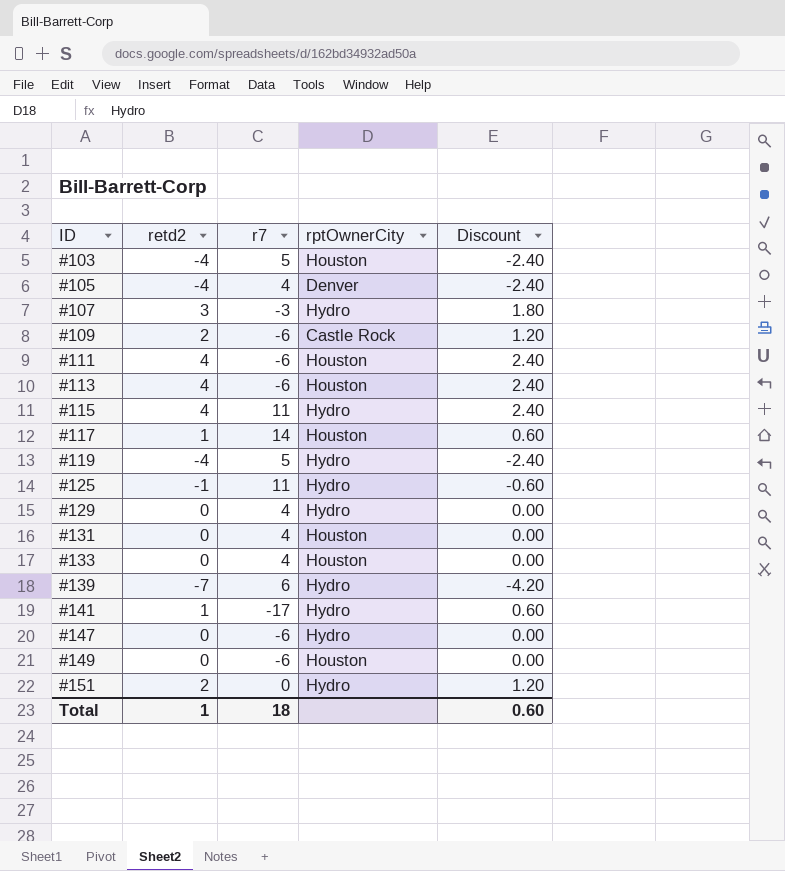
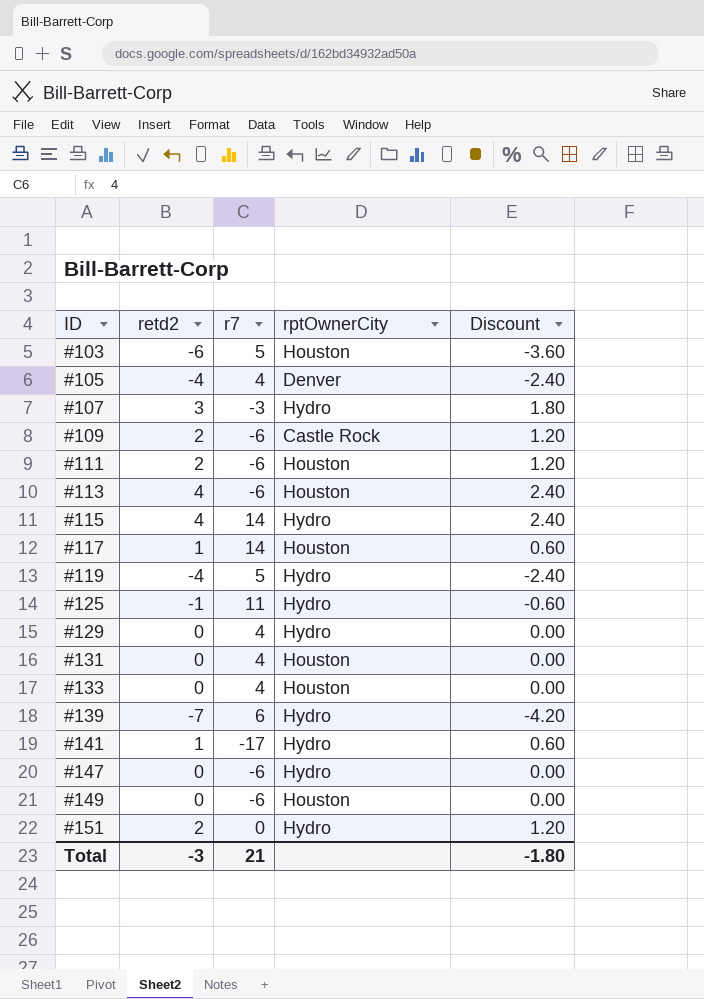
#103 | retd2: -4 -> -6
#103 | Discount: -2.40 -> -3.60
#111 | retd2: 4 -> 2
#111 | Discount: 2.40 -> 1.20
#115 | r7: 11 -> 14
Total | retd2: 1 -> -3
Total | r7: 18 -> 21
Total | Discount: 0.60 -> -1.80

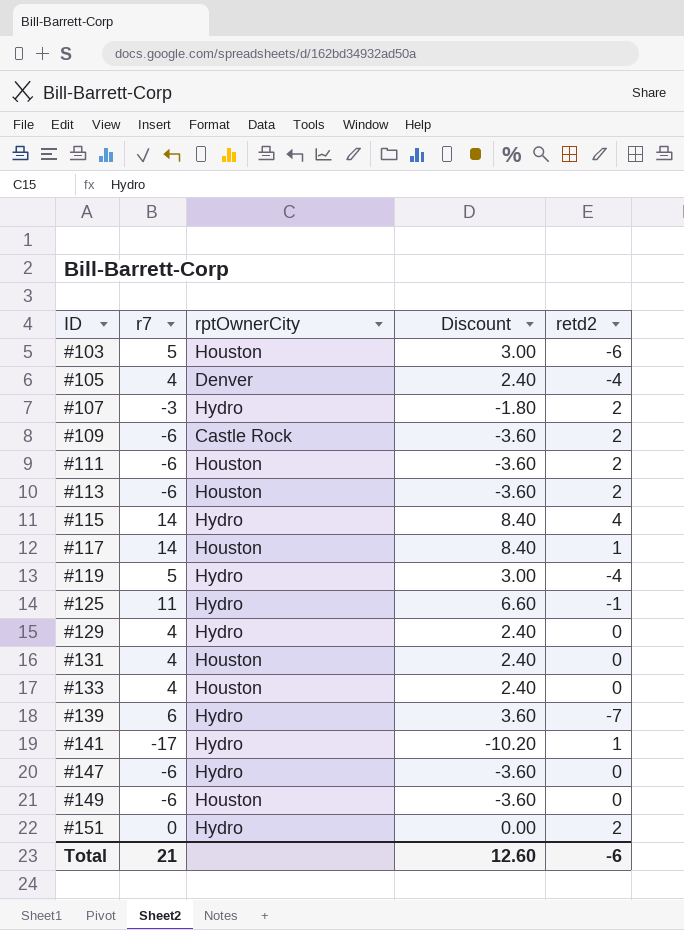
column Discount | formula: [retd2] * 0.6 -> [r7] * 0.6
column retd2 | position: 2 -> 5
#107 | retd2: 3 -> 2
#113 | retd2: 4 -> 2
Total | Discount: -1.80 -> 12.60
Total | retd2: -3 -> -6

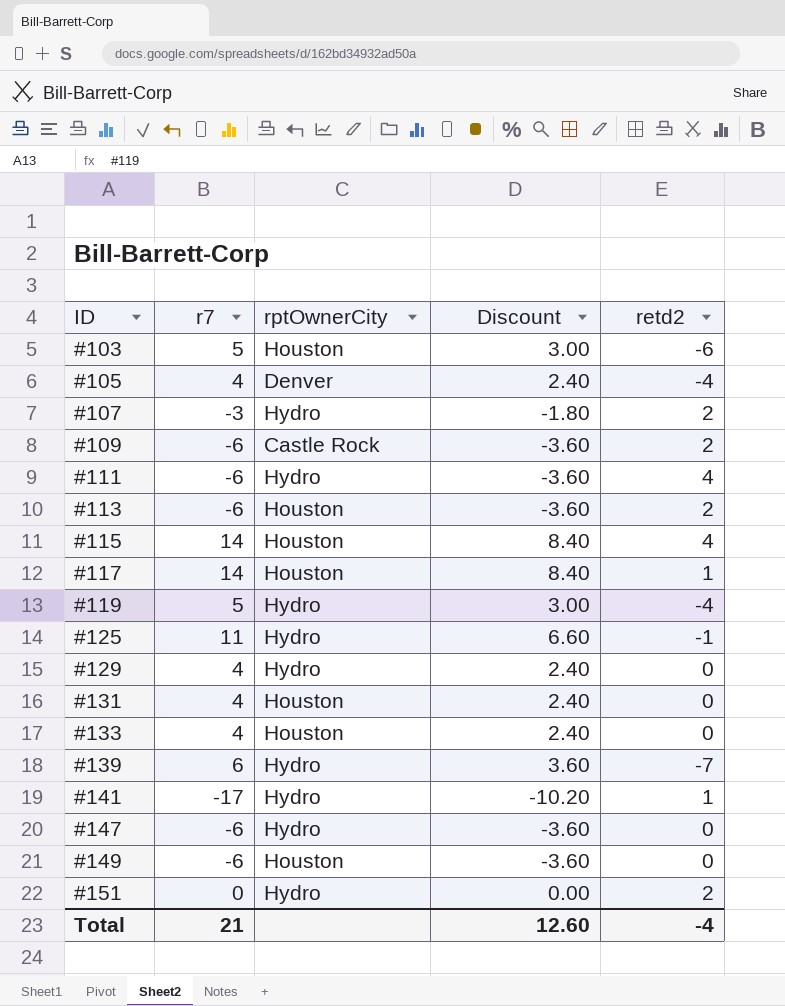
#111 | rptOwnerCity: Houston -> Hydro
#111 | retd2: 2 -> 4
#115 | rptOwnerCity: Hydro -> Houston
Total | retd2: -6 -> -4

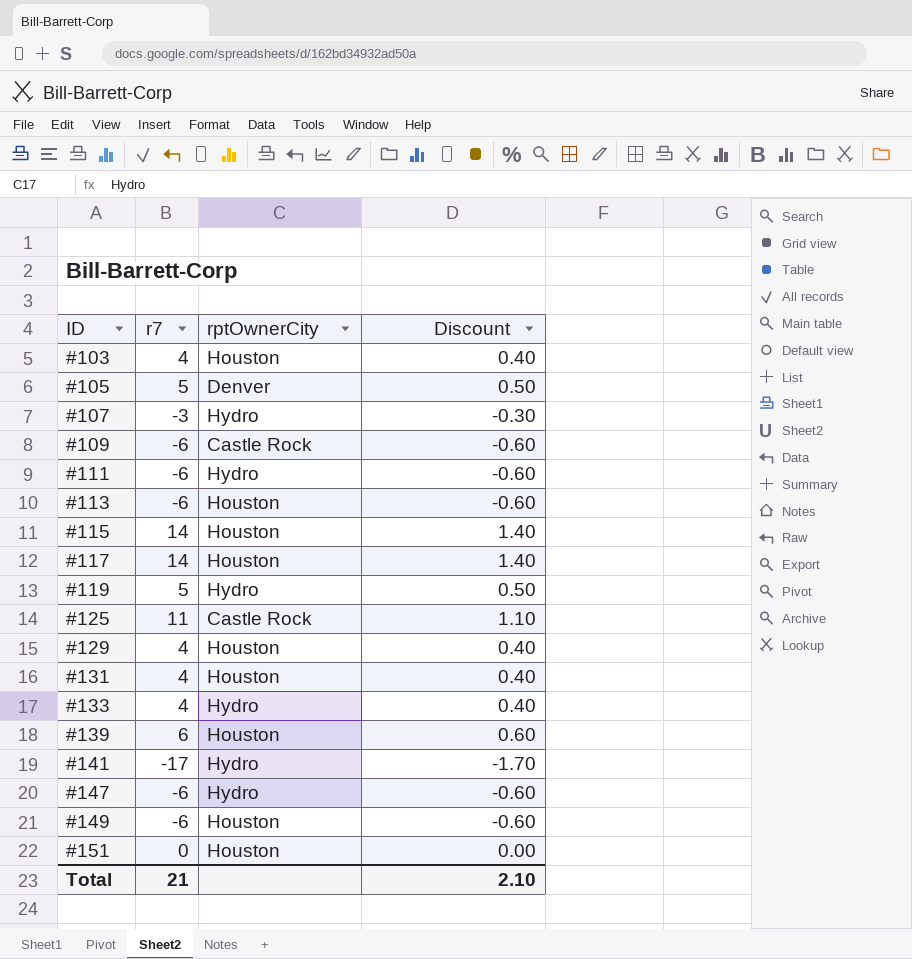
column retd2 | position: 5 -> none
column Discount | formula: [r7] * 0.6 -> [r7] * 0.1
#103 | r7: 5 -> 4
#105 | r7: 4 -> 5
#125 | rptOwnerCity: Hydro -> Castle Rock
#129 | rptOwnerCity: Hydro -> Houston
#133 | rptOwnerCity: Houston -> Hydro
#139 | rptOwnerCity: Hydro -> Houston
#151 | rptOwnerCity: Hydro -> Houston
Total | Discount: 12.60 -> 2.10

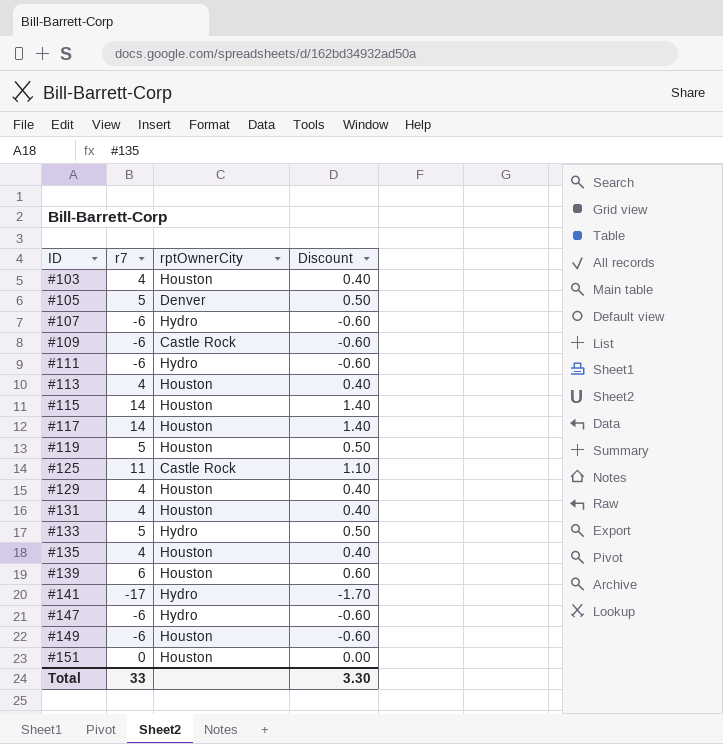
#107 | r7: -3 -> -6
#107 | Discount: -0.30 -> -0.60
#113 | r7: -6 -> 4
#113 | Discount: -0.60 -> 0.40
#119 | rptOwnerCity: Hydro -> Houston
#133 | r7: 4 -> 5
#133 | Discount: 0.40 -> 0.50
row #135: none -> 4 | Houston | 0.40
Total | r7: 21 -> 33
Total | Discount: 2.10 -> 3.30

